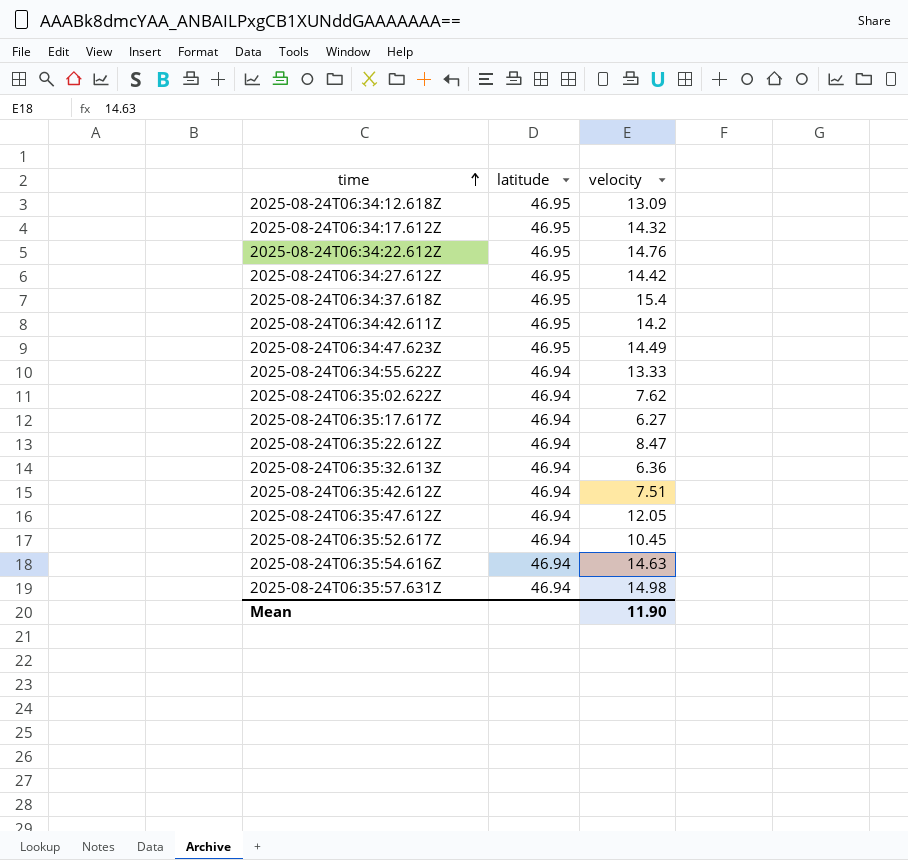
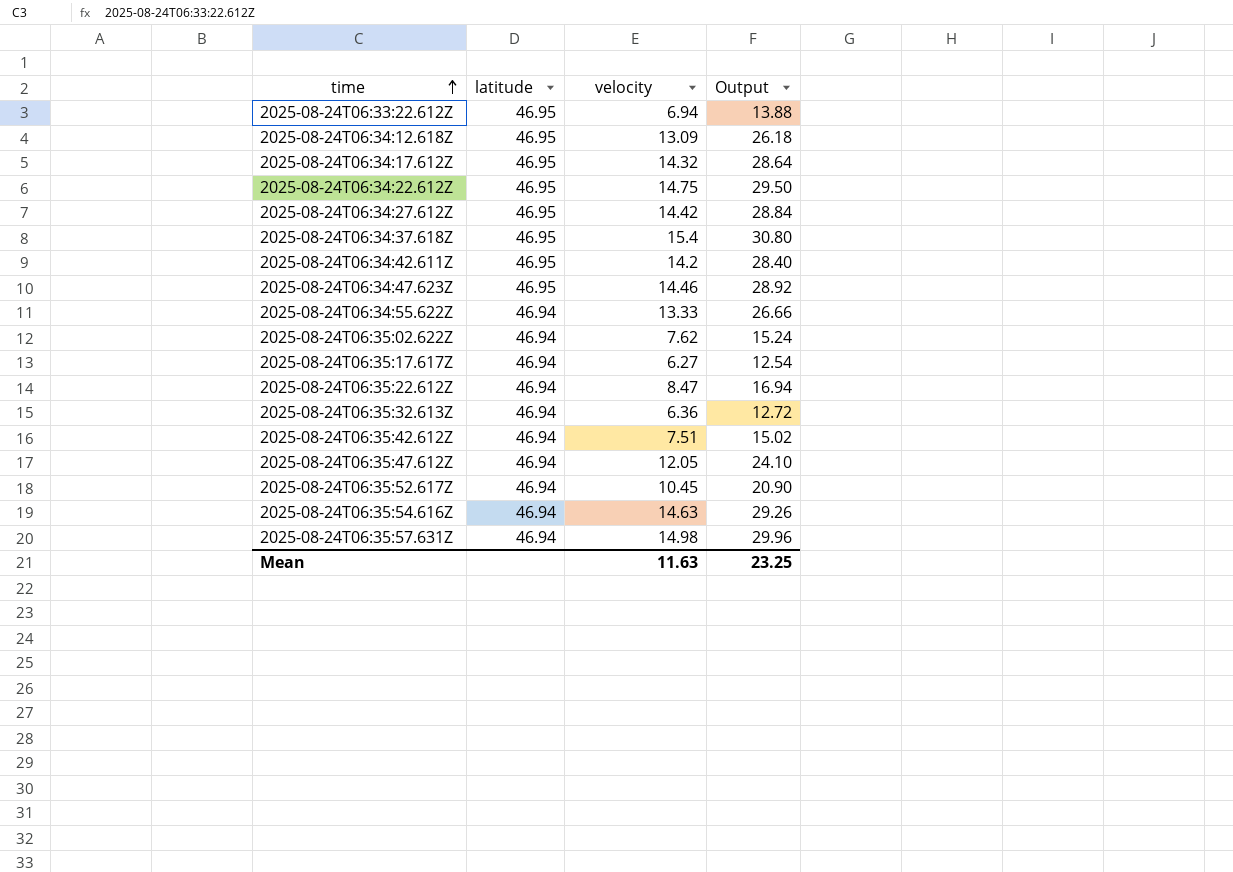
column Output | formula: none -> [velocity] * 2
row 2025-08-24T06:33:22.612Z: none -> 46.95 | 6.94 | 13.88
2025-08-24T06:34:22.612Z | velocity: 14.76 -> 14.75
2025-08-24T06:34:47.623Z | velocity: 14.49 -> 14.46
Mean | velocity: 11.90 -> 11.63

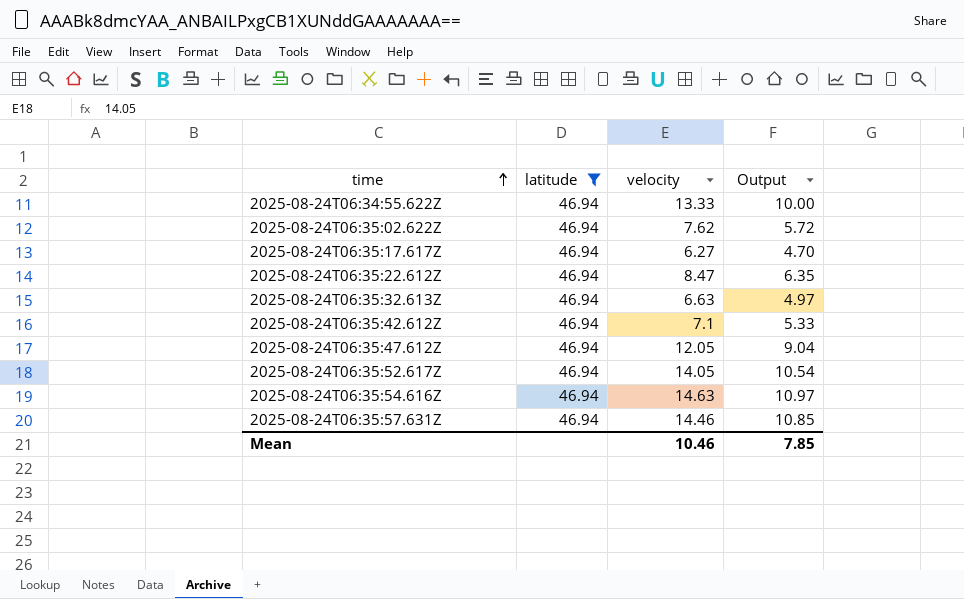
filter: none -> latitude = 46.94
column Output | formula: [velocity] * 2 -> [velocity] * 0.75
2025-08-24T06:35:32.613Z | velocity: 6.36 -> 6.63
2025-08-24T06:35:42.612Z | velocity: 7.51 -> 7.1
2025-08-24T06:35:52.617Z | velocity: 10.45 -> 14.05
2025-08-24T06:35:57.631Z | velocity: 14.98 -> 14.46
Mean | velocity: 11.63 -> 10.46
Mean | Output: 23.25 -> 7.85

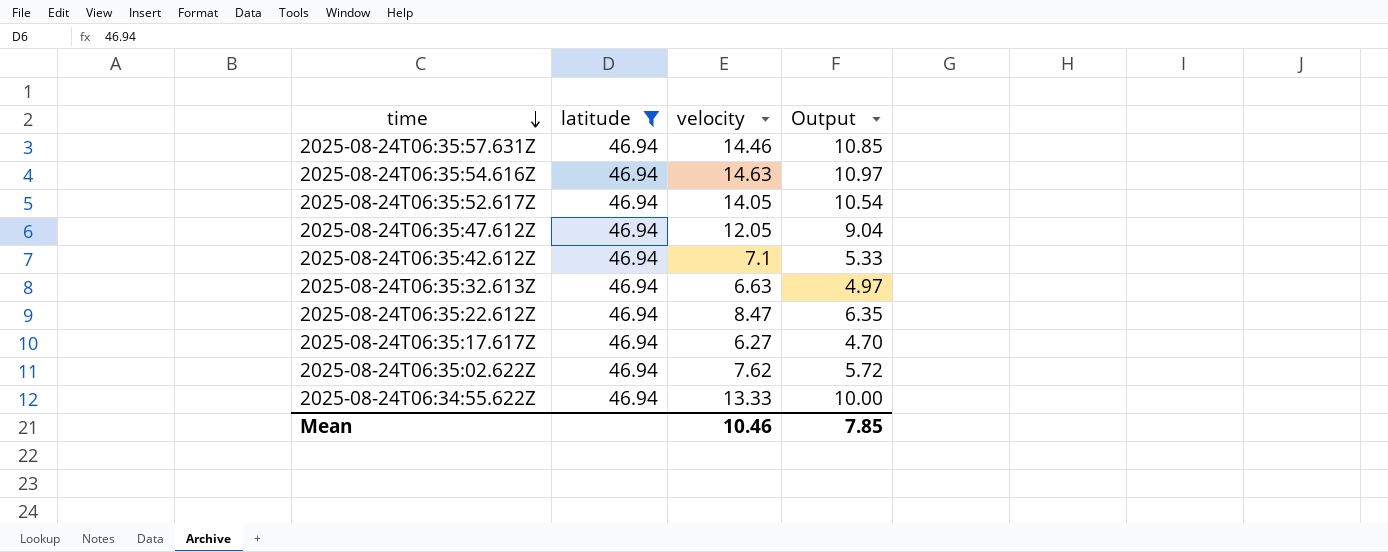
row order: time ascending -> time descending

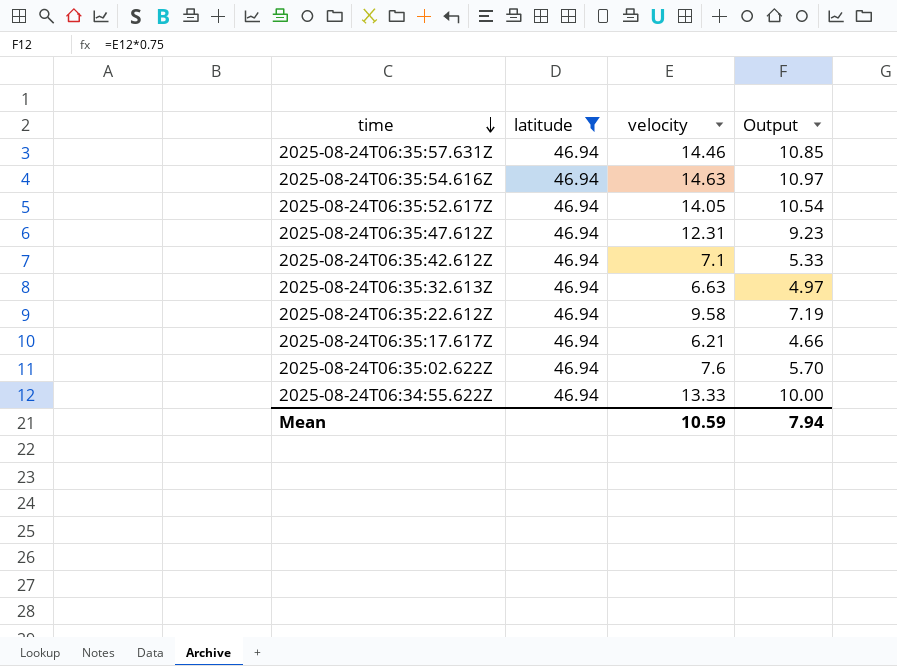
2025-08-24T06:35:47.612Z | velocity: 12.05 -> 12.31
2025-08-24T06:35:47.612Z | Output: 9.04 -> 9.23
2025-08-24T06:35:22.612Z | velocity: 8.47 -> 9.58
2025-08-24T06:35:22.612Z | Output: 6.35 -> 7.19
2025-08-24T06:35:17.617Z | velocity: 6.27 -> 6.21
2025-08-24T06:35:17.617Z | Output: 4.70 -> 4.66
2025-08-24T06:35:02.622Z | velocity: 7.62 -> 7.6
2025-08-24T06:35:02.622Z | Output: 5.72 -> 5.70
Mean | velocity: 10.46 -> 10.59
Mean | Output: 7.85 -> 7.94

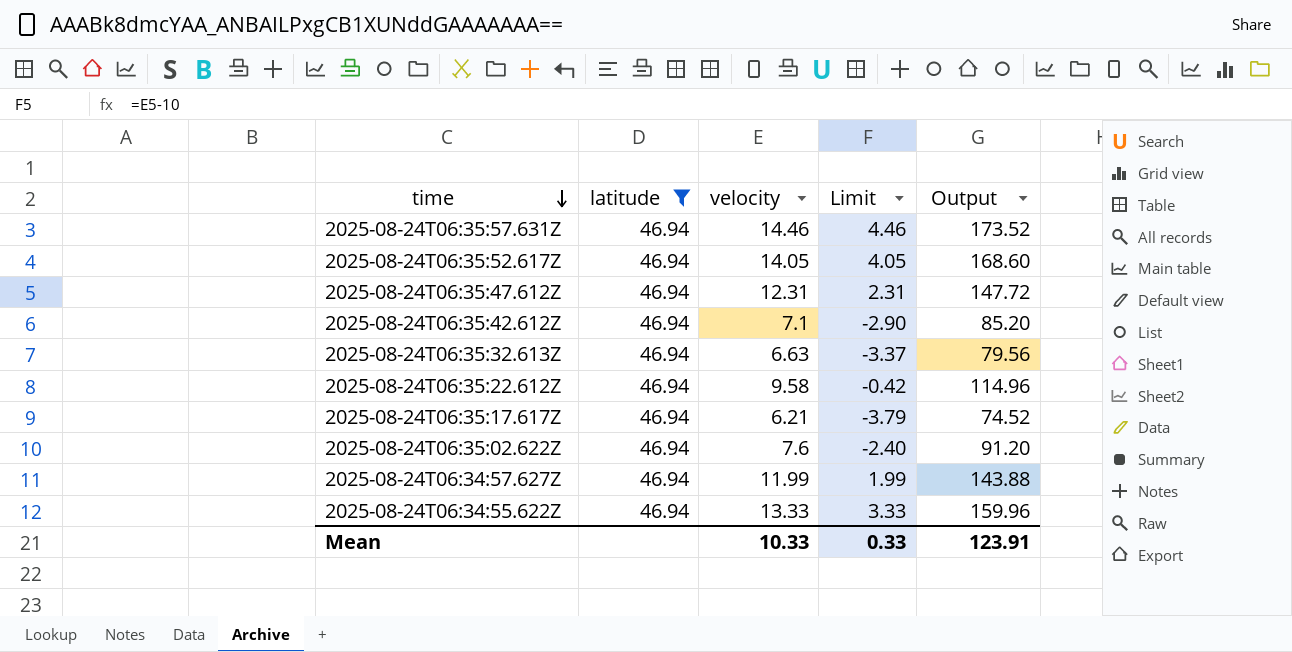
column Limit | formula: none -> [velocity] - 10
column Output | formula: [velocity] * 0.75 -> [velocity] * 12
row 2025-08-24T06:35:54.616Z: 46.94 | 14.63 | 10.97 -> none
row 2025-08-24T06:34:57.627Z: none -> 46.94 | 11.99 | 1.99 | 143.88
Mean | velocity: 10.59 -> 10.33
Mean | Output: 7.94 -> 123.91

